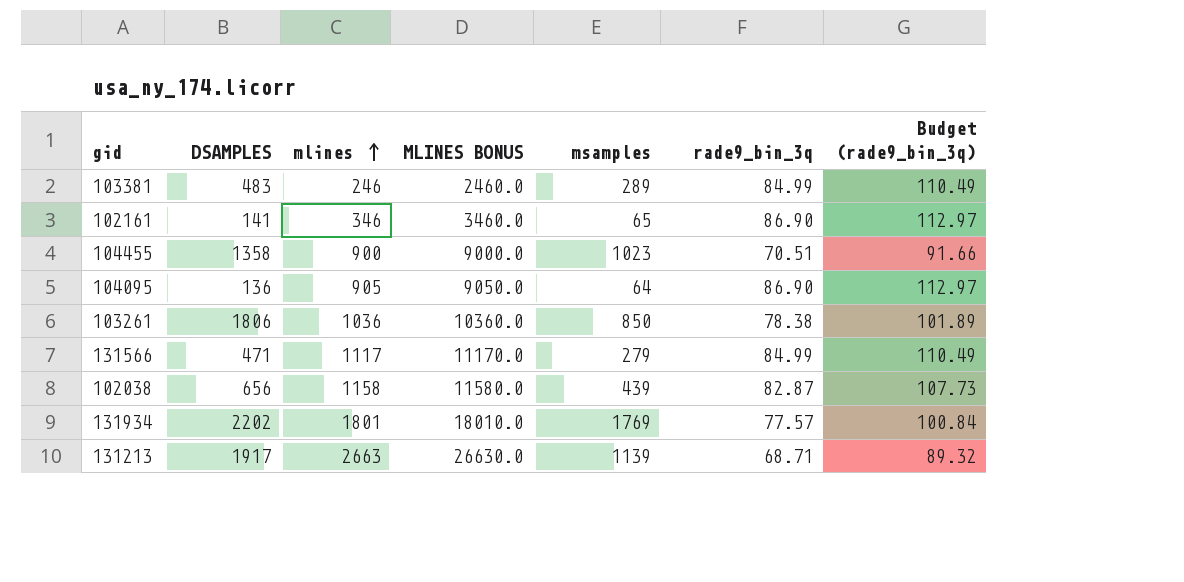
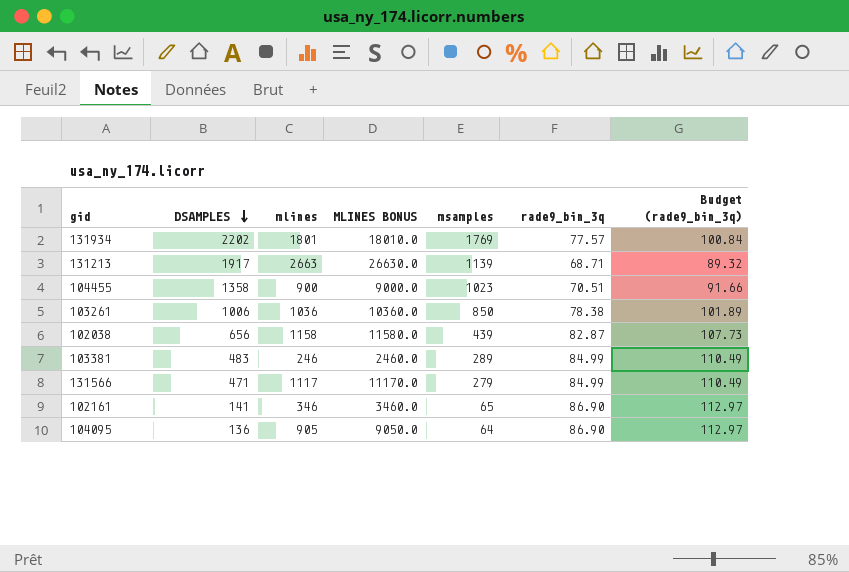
row order: mlines ascending -> DSAMPLES descending
103261 | DSAMPLES: 1806 -> 1006

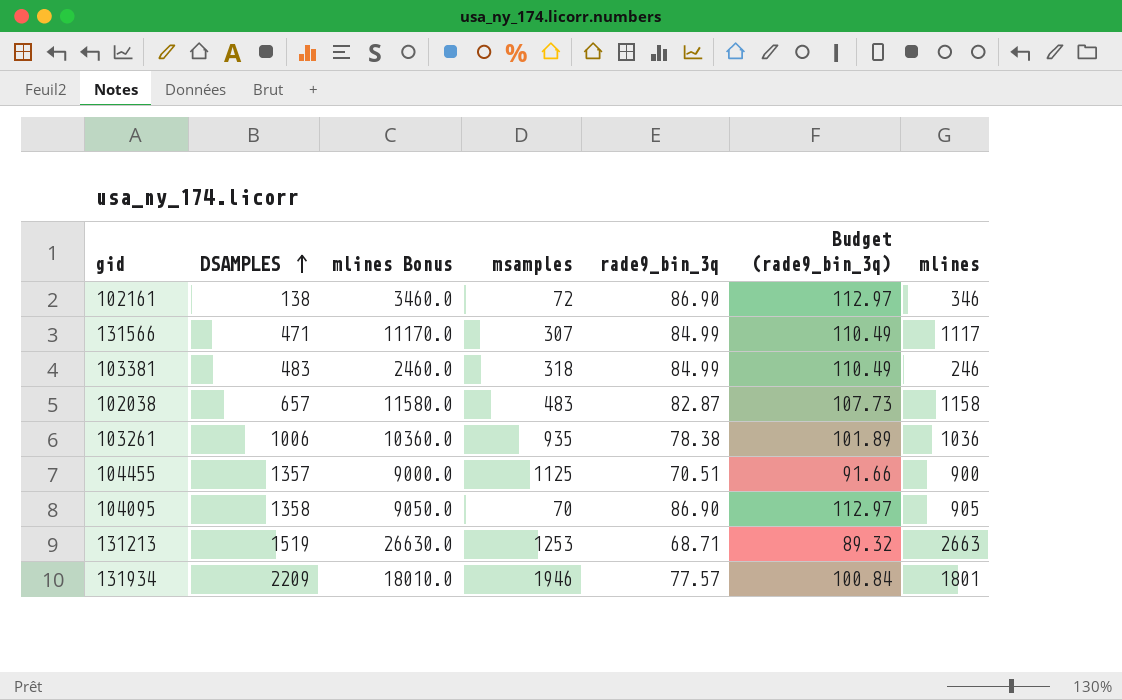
row order: DSAMPLES descending -> DSAMPLES ascending
column name: MLINES BONUS -> mlines Bonus
column mlines | position: 3 -> 7
102161 | DSAMPLES: 141 -> 138
102161 | msamples: 65 -> 72
131566 | msamples: 279 -> 307
103381 | msamples: 289 -> 318
102038 | DSAMPLES: 656 -> 657
102038 | msamples: 439 -> 483
103261 | msamples: 850 -> 935
104455 | DSAMPLES: 1358 -> 1357
104455 | msamples: 1023 -> 1125
104095 | DSAMPLES: 136 -> 1358
104095 | msamples: 64 -> 70
131213 | DSAMPLES: 1917 -> 1519
131213 | msamples: 1139 -> 1253
131934 | DSAMPLES: 2202 -> 2209
131934 | msamples: 1769 -> 1946

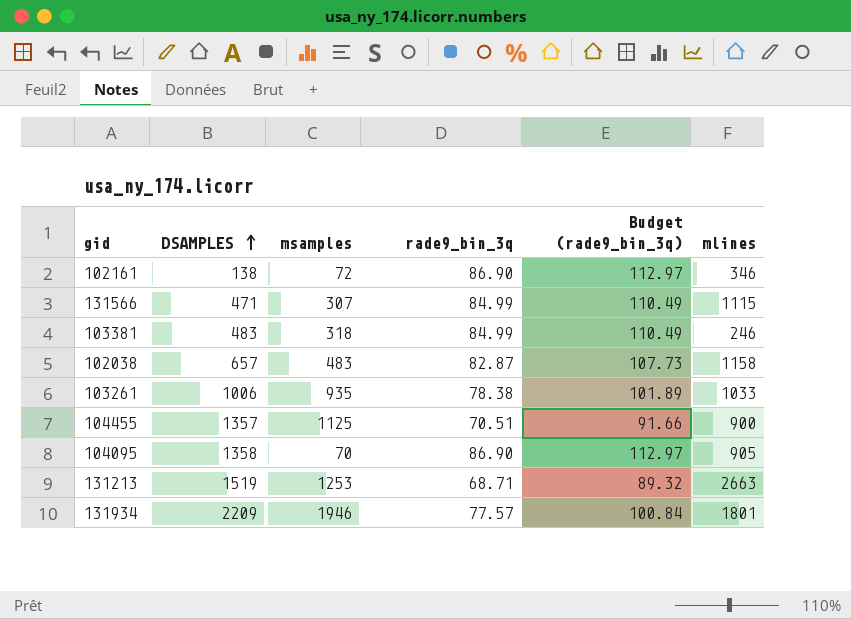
column mlines Bonus | formula: [mlines] * 10 -> none
131566 | mlines: 1117 -> 1115
103261 | mlines: 1036 -> 1033

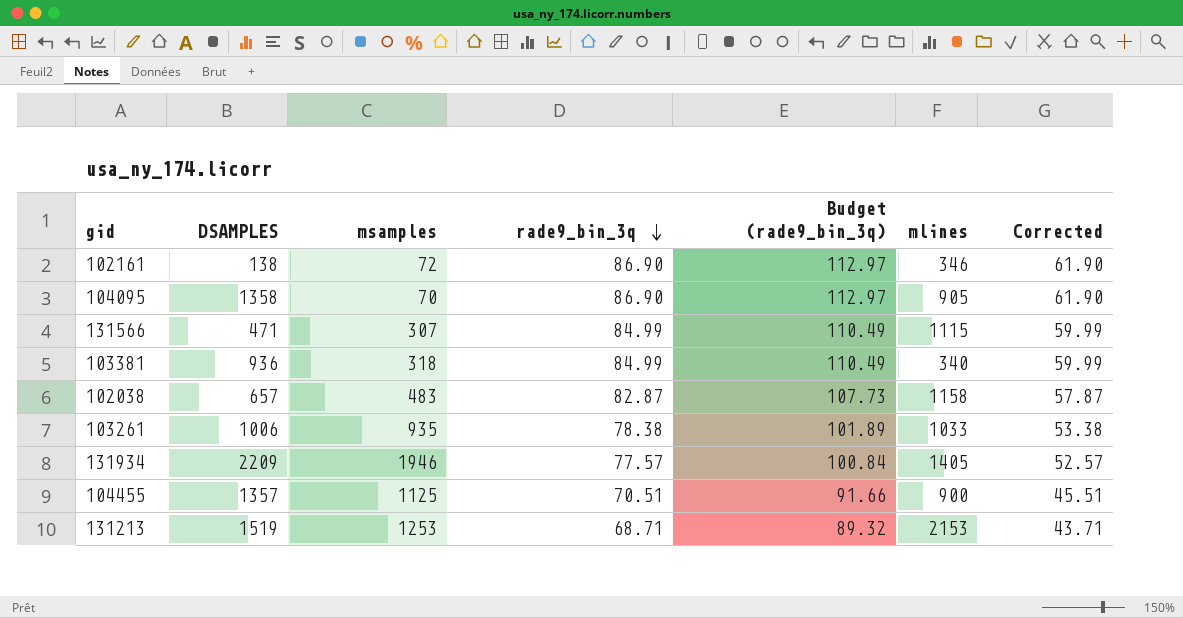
row order: DSAMPLES ascending -> rade9_bin_3q descending
column Corrected | formula: none -> [rade9_bin_3q] - 25
103381 | DSAMPLES: 483 -> 936
103381 | mlines: 246 -> 340
131934 | mlines: 1801 -> 1405
131213 | mlines: 2663 -> 2153

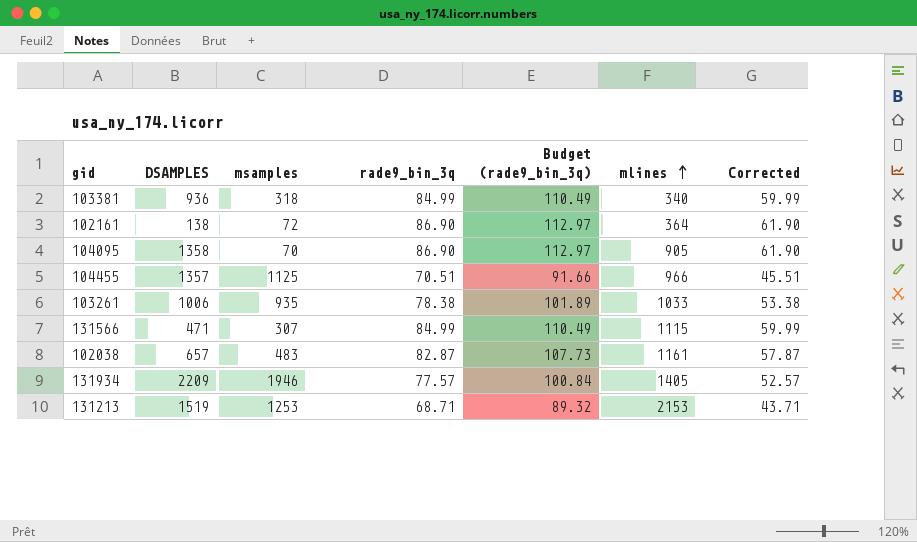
row order: rade9_bin_3q descending -> mlines ascending
102161 | mlines: 346 -> 364
104455 | mlines: 900 -> 966
102038 | mlines: 1158 -> 1161

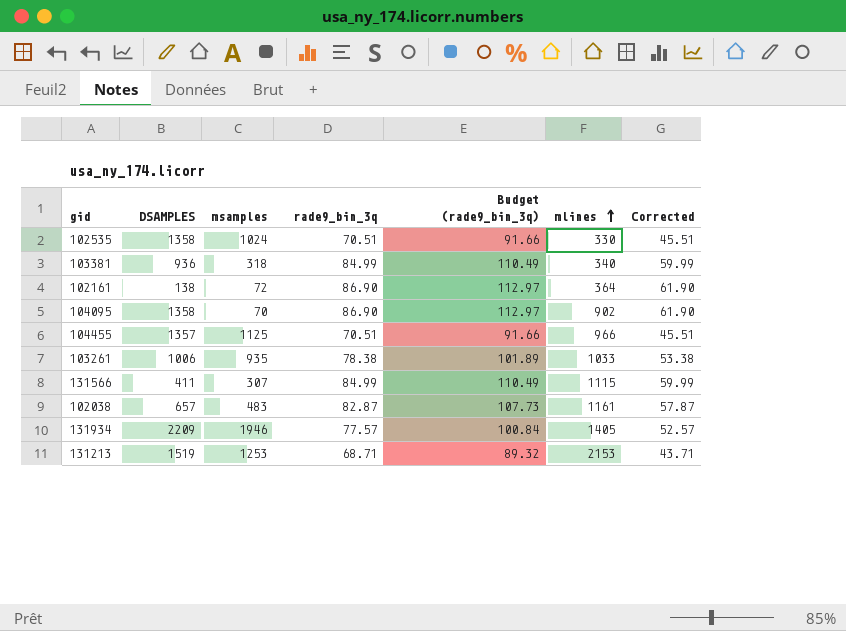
row 102535: none -> 1358 | 1024 | 70.51 | 91.66 | 330 | 45.51
104095 | mlines: 905 -> 902
131566 | DSAMPLES: 471 -> 411

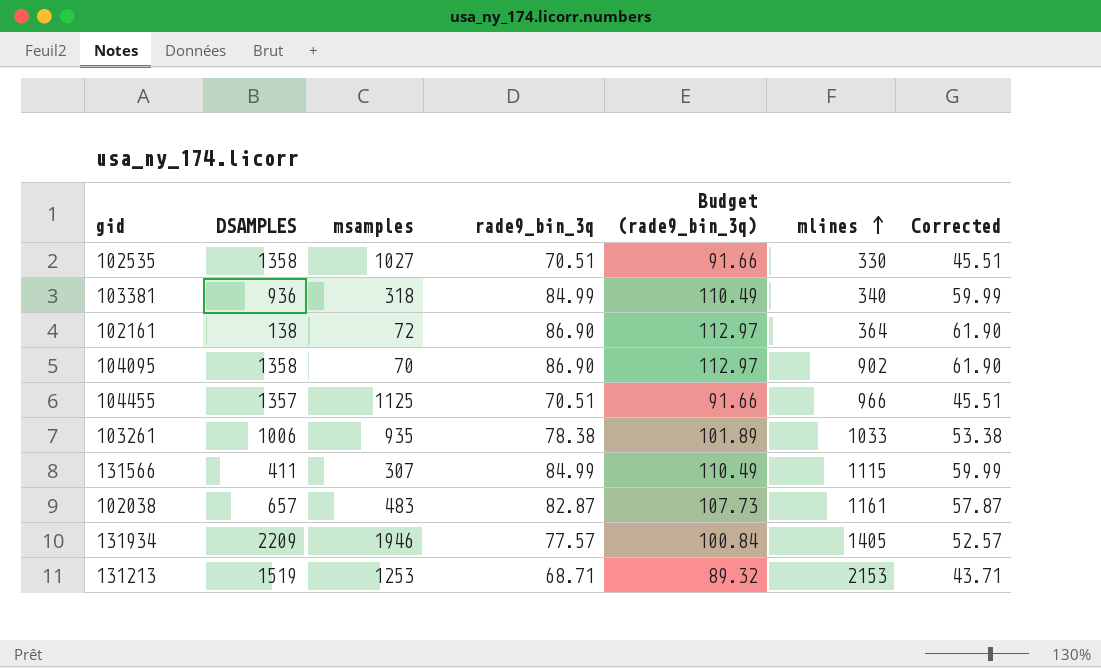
102535 | msamples: 1024 -> 1027

